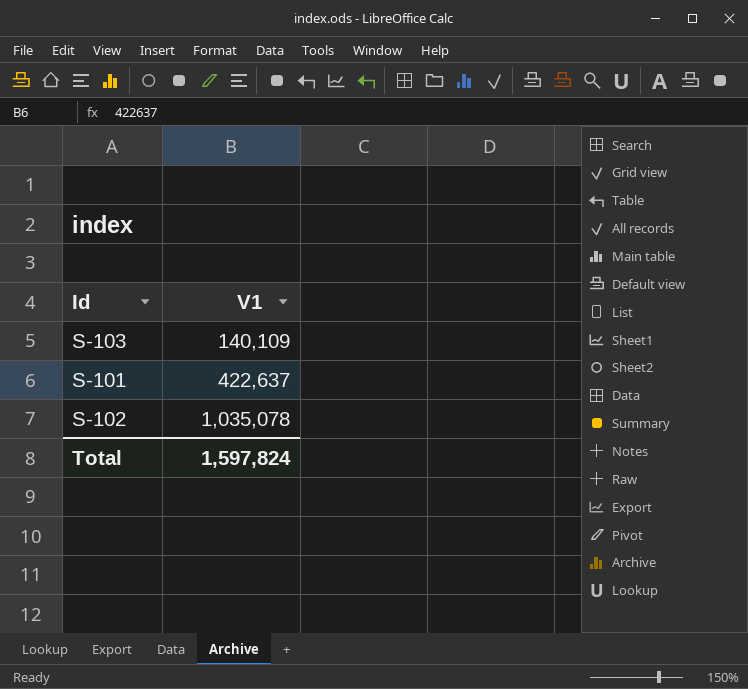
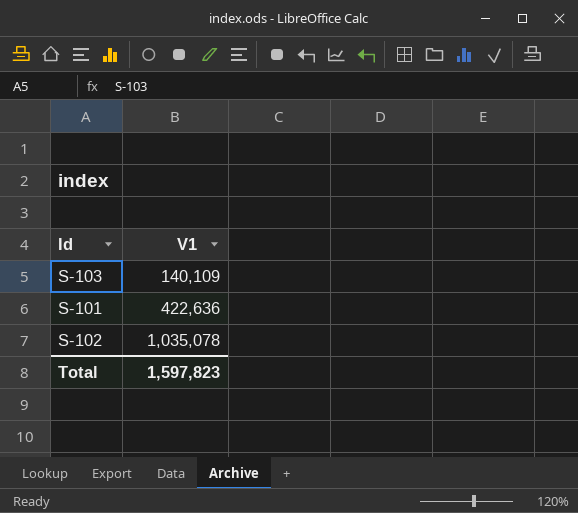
S-101 | V1: 422,637 -> 422,636
Total | V1: 1,597,824 -> 1,597,823

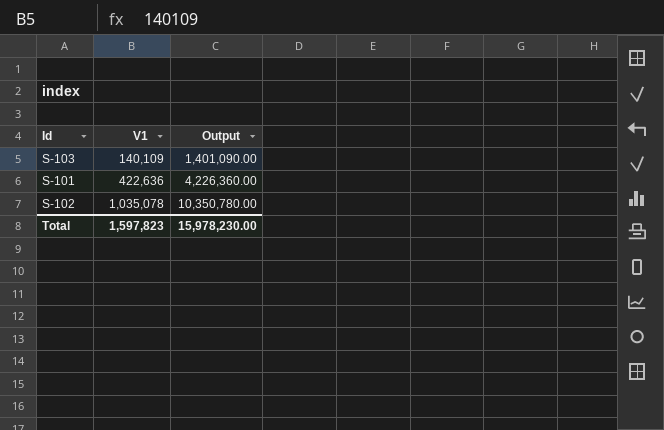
column Output | formula: none -> [V1] * 10

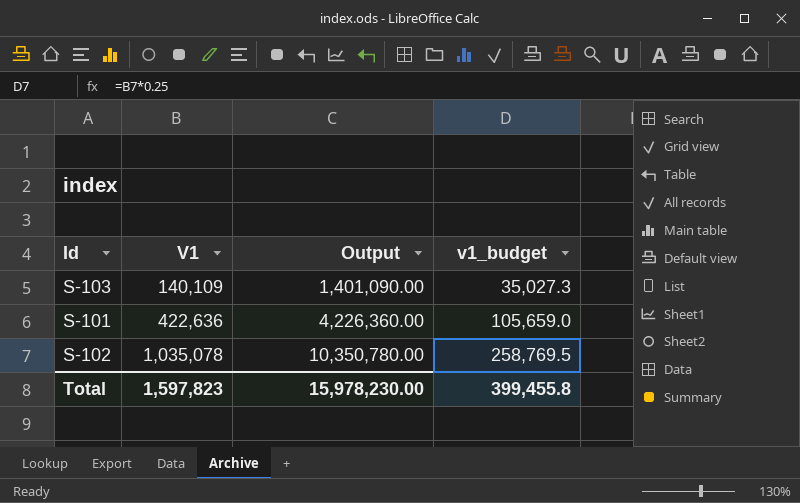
column v1_budget | formula: none -> [V1] * 0.25

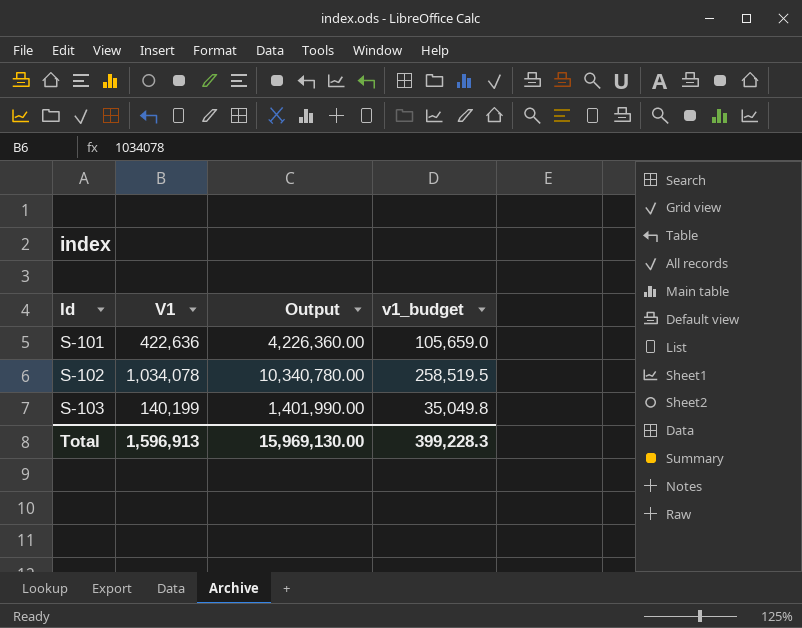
row order: V1 ascending -> Id ascending
S-102 | V1: 1,035,078 -> 1,034,078
S-102 | Output: 10,350,780.00 -> 10,340,780.00
S-102 | v1_budget: 258,769.5 -> 258,519.5
S-103 | V1: 140,109 -> 140,199
S-103 | Output: 1,401,090.00 -> 1,401,990.00
S-103 | v1_budget: 35,027.3 -> 35,049.8
Total | V1: 1,597,823 -> 1,596,913
Total | Output: 15,978,230.00 -> 15,969,130.00
Total | v1_budget: 399,455.8 -> 399,228.3

